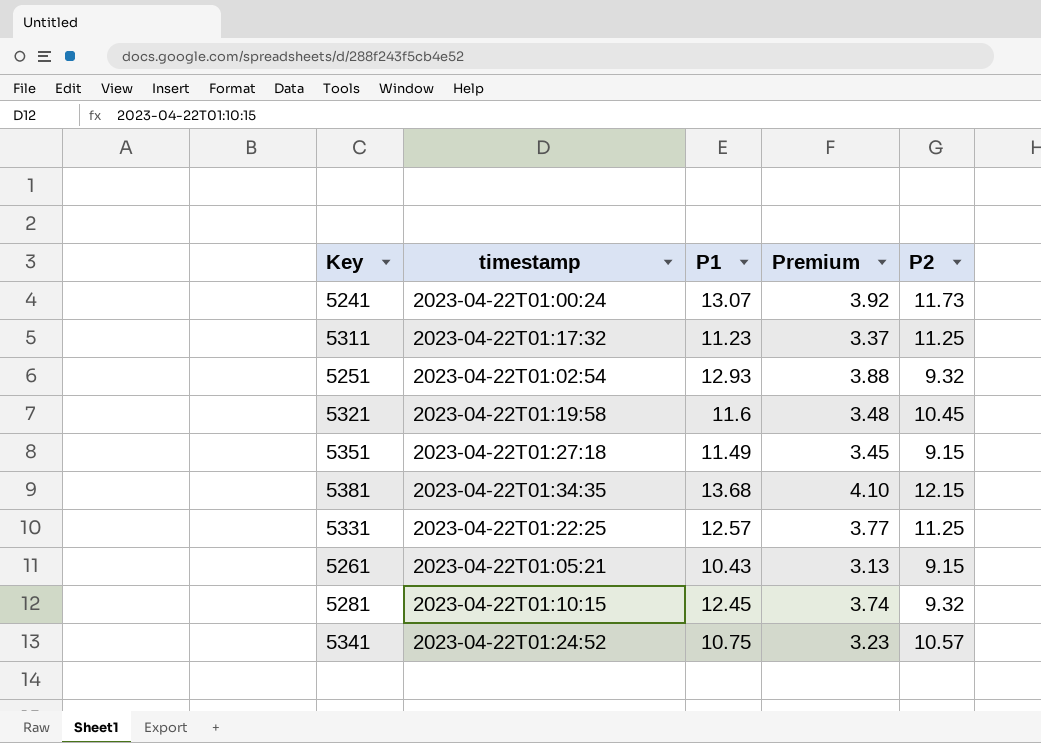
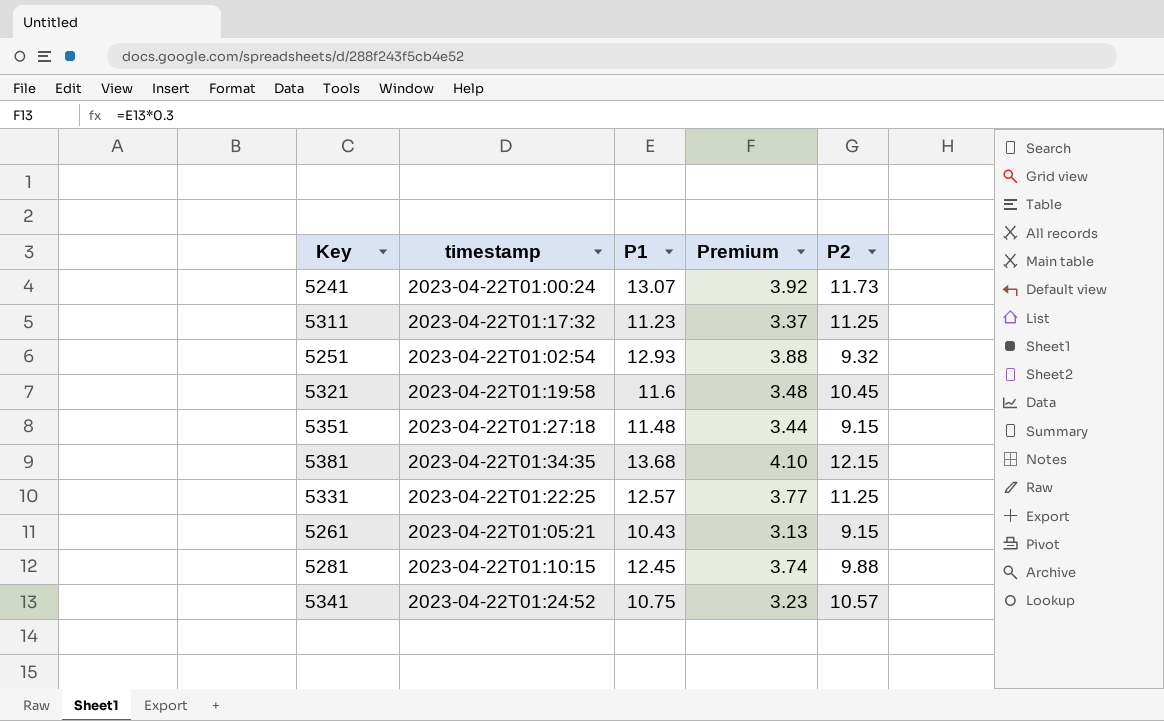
5351 | P1: 11.49 -> 11.48
5351 | Premium: 3.45 -> 3.44
5281 | P2: 9.32 -> 9.88

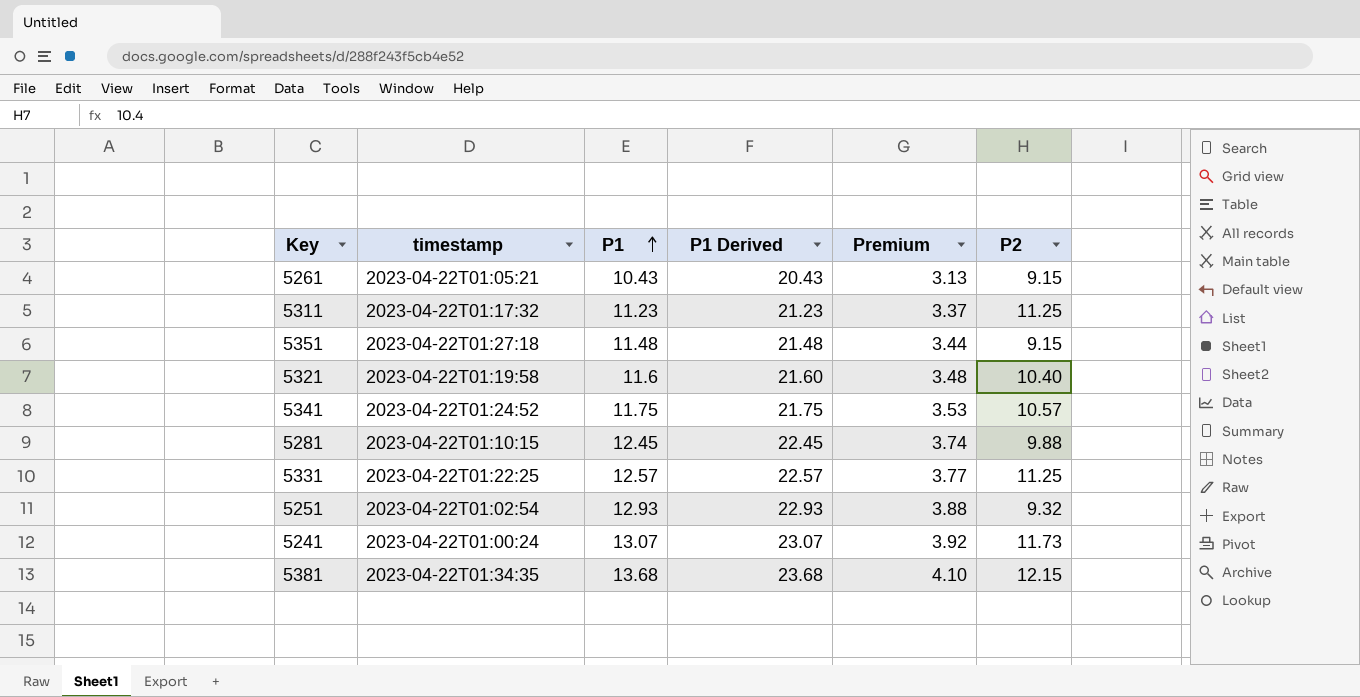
row order: none -> P1 ascending
column P1 Derived | formula: none -> [P1] + 10
5321 | P2: 10.45 -> 10.40
5341 | P1: 10.75 -> 11.75
5341 | Premium: 3.23 -> 3.53

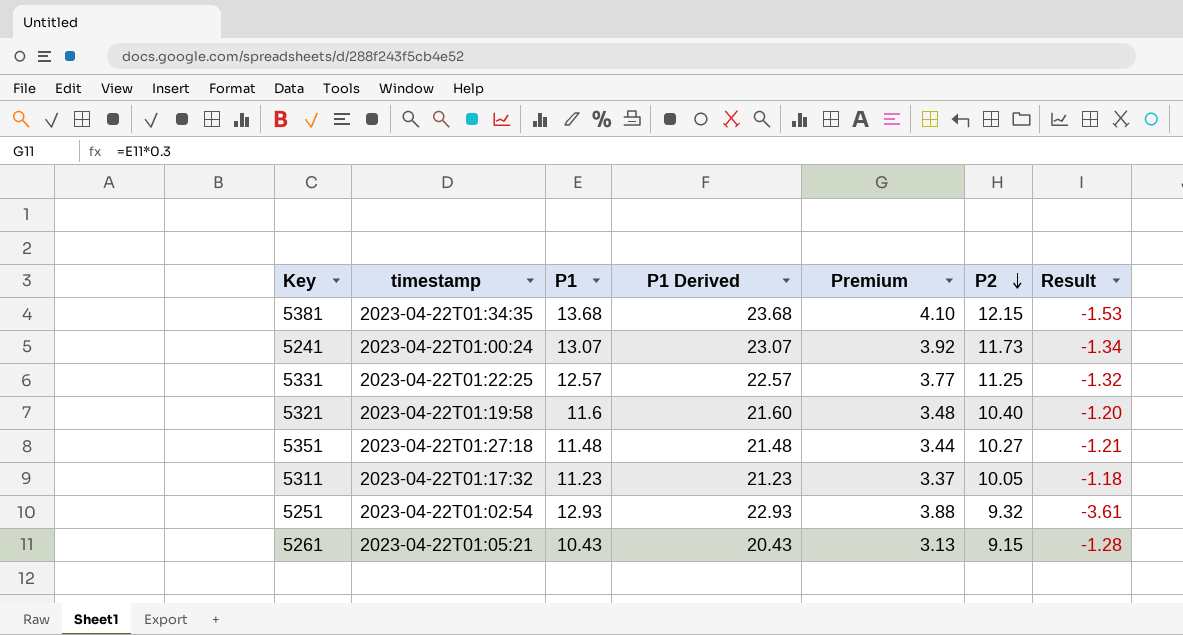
row order: P1 ascending -> P2 descending
column Result | formula: none -> [P2] - [P1]
row 5341: 2023-04-22T01:24:52 | 11.75 | 21.75 | 3.53 | 10.57 -> none
row 5281: 2023-04-22T01:10:15 | 12.45 | 22.45 | 3.74 | 9.88 -> none
5351 | P2: 9.15 -> 10.27
5311 | P2: 11.25 -> 10.05

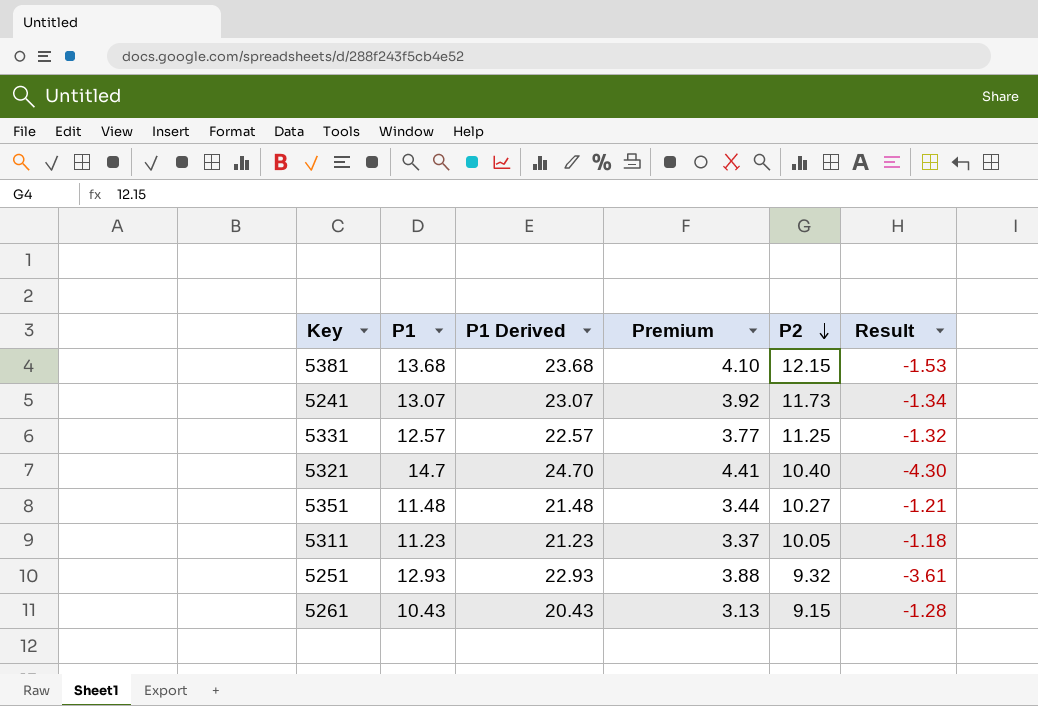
column timestamp | position: 2 -> none
5321 | P1: 11.6 -> 14.7
5321 | P1 Derived: 21.60 -> 24.70
5321 | Premium: 3.48 -> 4.41
5321 | Result: -1.20 -> -4.30

